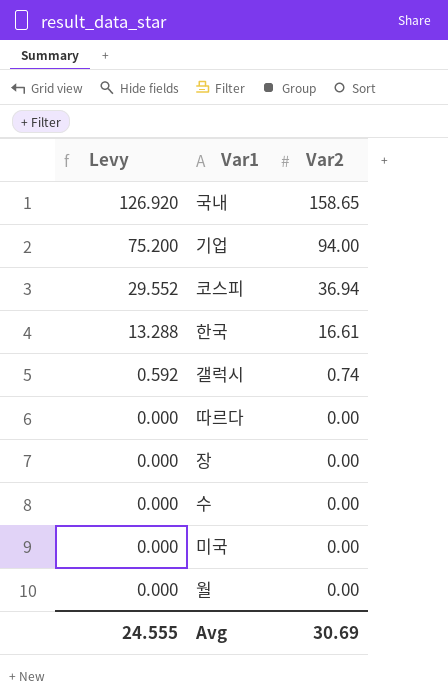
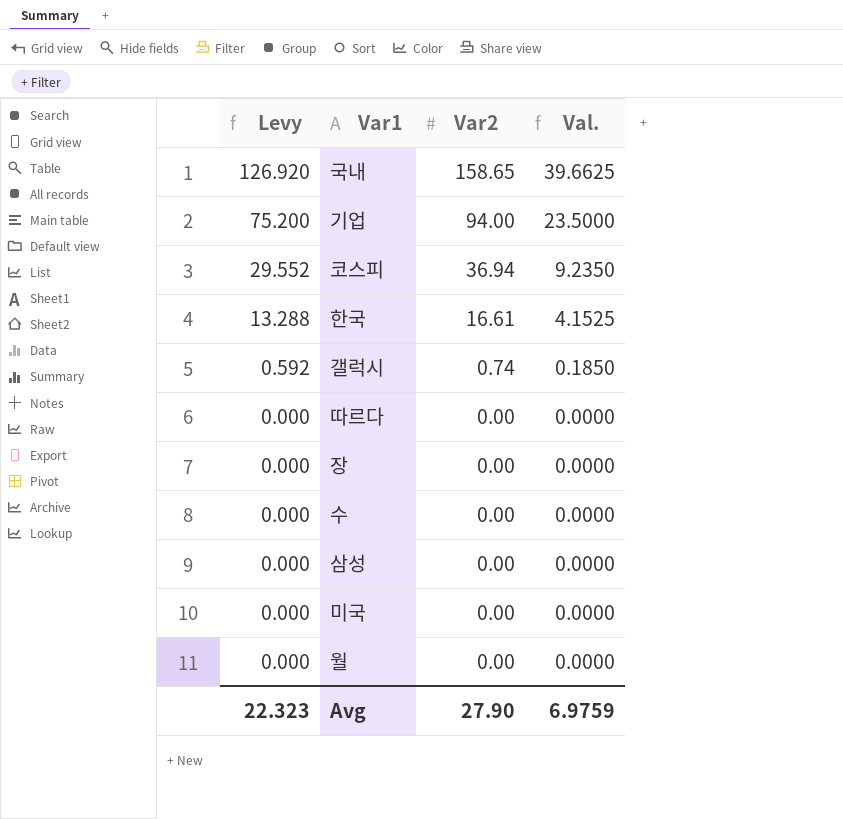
column Val. | formula: none -> [Var2] * 0.25
row 삼성: none -> 0.000 | 0.00 | 0.0000
Avg | Levy: 24.555 -> 22.323
Avg | Var2: 30.69 -> 27.90

